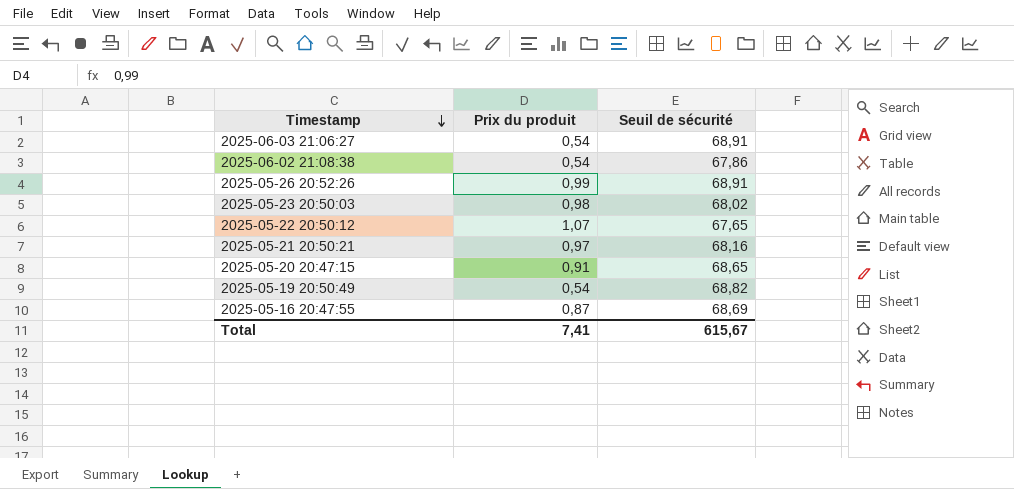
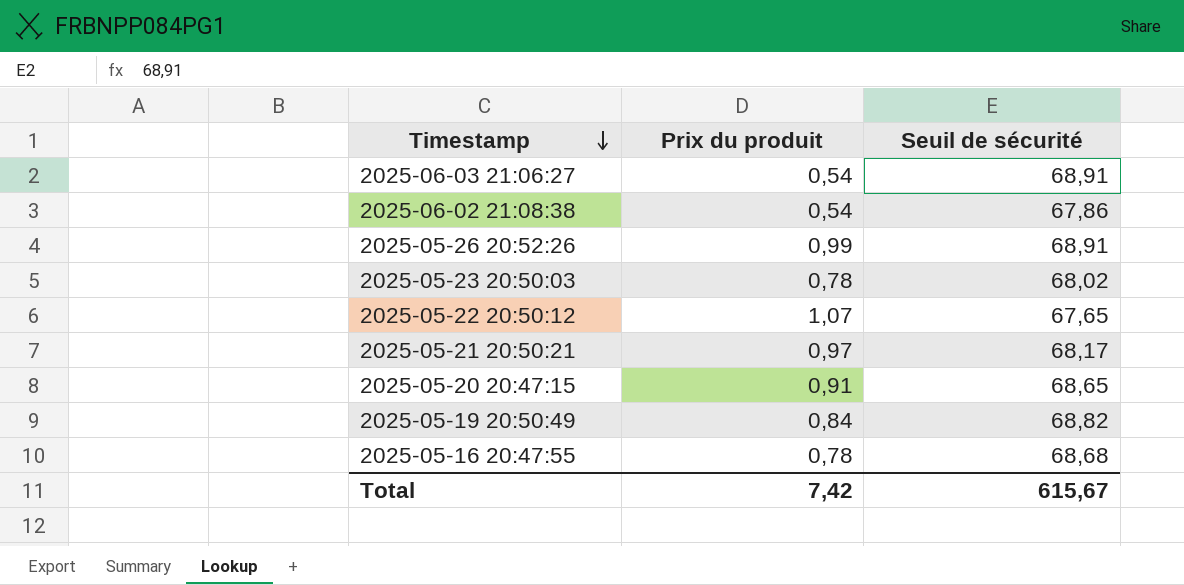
2025-05-23 20:50:03 | Prix du produit: 0,98 -> 0,78
2025-05-21 20:50:21 | Seuil de sécurité: 68,16 -> 68,17
2025-05-19 20:50:49 | Prix du produit: 0,54 -> 0,84
2025-05-16 20:47:55 | Prix du produit: 0,87 -> 0,78
2025-05-16 20:47:55 | Seuil de sécurité: 68,69 -> 68,68
Total | Prix du produit: 7,41 -> 7,42

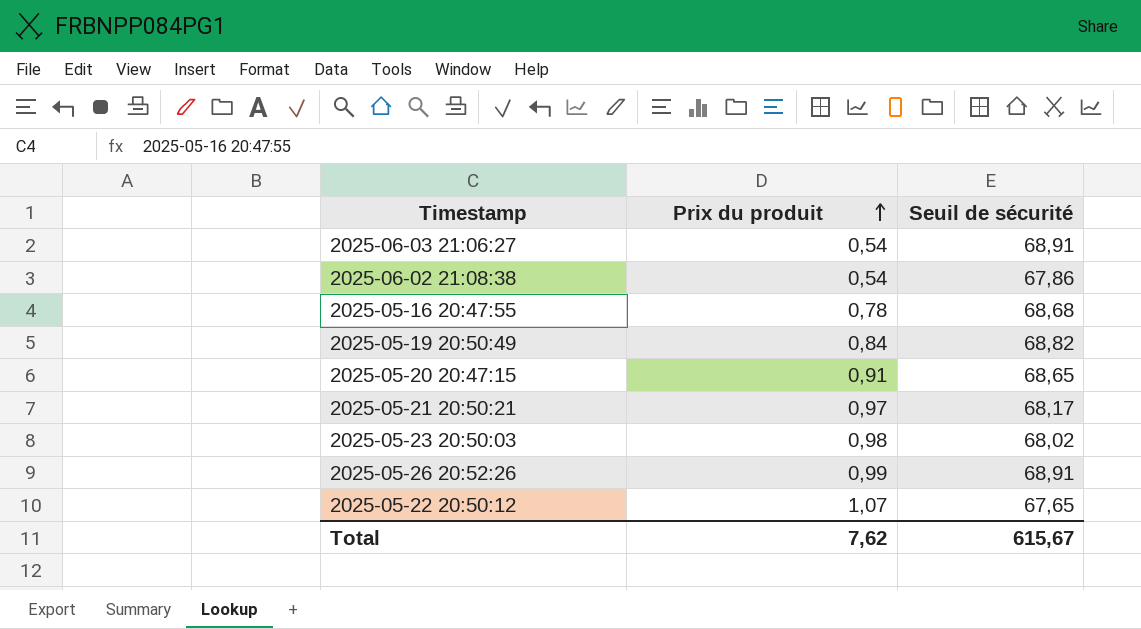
row order: Timestamp descending -> Prix du produit ascending
2025-05-23 20:50:03 | Prix du produit: 0,78 -> 0,98
Total | Prix du produit: 7,42 -> 7,62

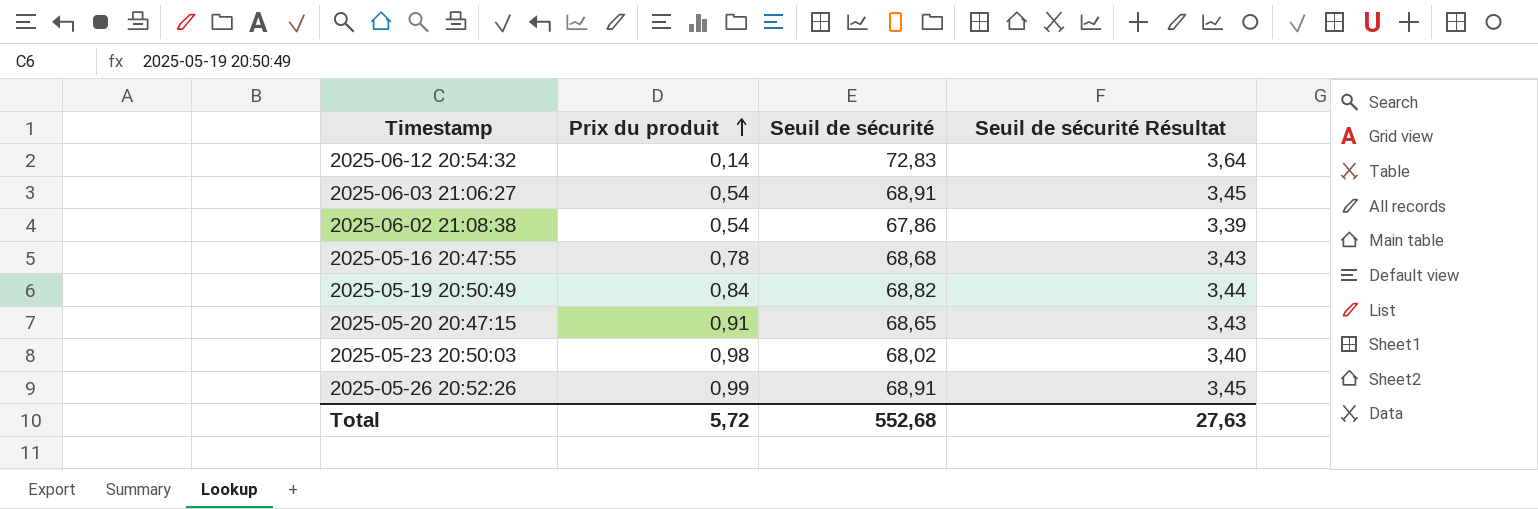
column Seuil de sécurité Résultat | formula: none -> [Seuil de sécurité] * 0,05
row 2025-05-21 20:50:21: 0,97 | 68,17 -> none
row 2025-05-22 20:50:12: 1,07 | 67,65 -> none
row 2025-06-12 20:54:32: none -> 0,14 | 72,83 | 3,64
Total | Prix du produit: 7,62 -> 5,72
Total | Seuil de sécurité: 615,67 -> 552,68

